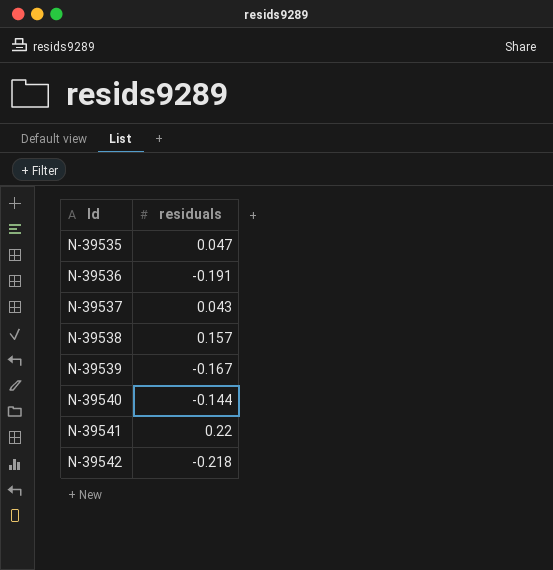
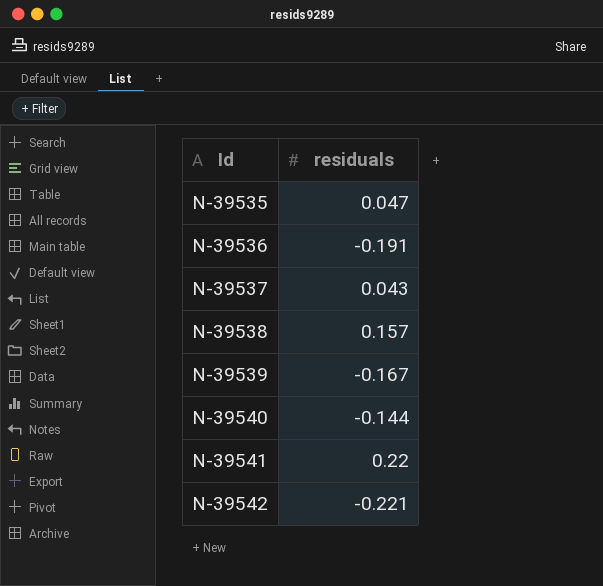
N-39542 | residuals: -0.218 -> -0.221

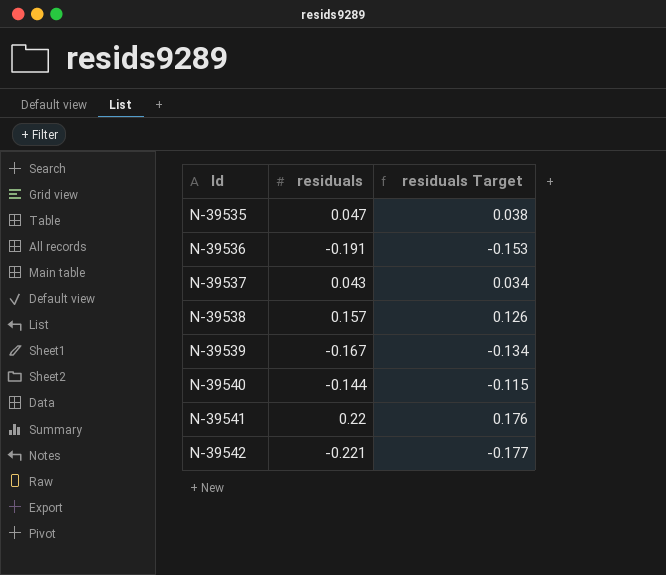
column residuals Target | formula: none -> [residuals] * 0.8

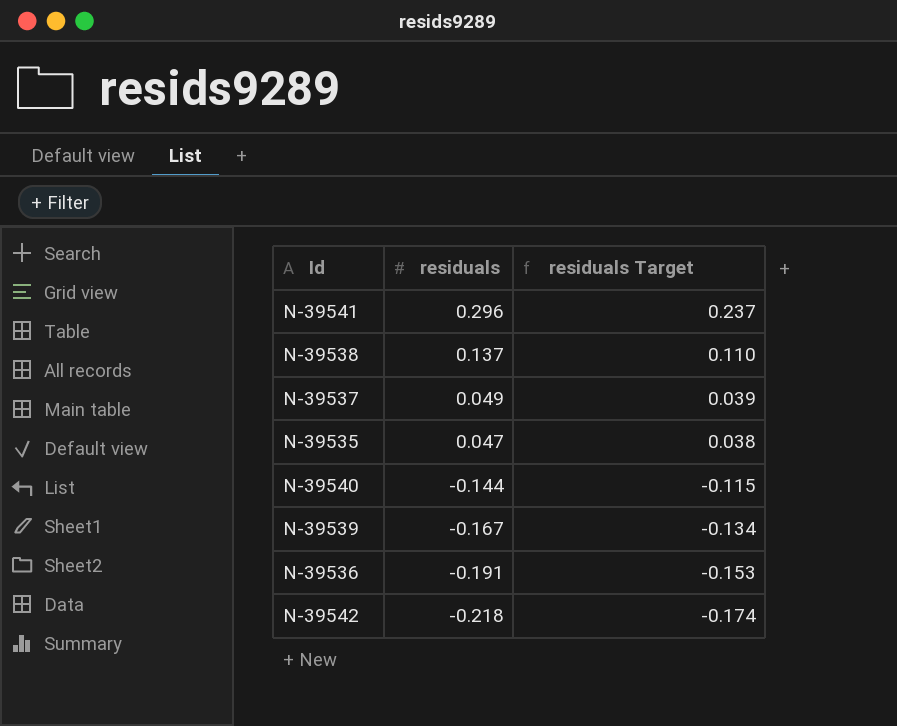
row order: Id ascending -> residuals descending
N-39541 | residuals: 0.22 -> 0.296
N-39541 | residuals Target: 0.176 -> 0.237
N-39538 | residuals: 0.157 -> 0.137
N-39538 | residuals Target: 0.126 -> 0.110
N-39537 | residuals: 0.043 -> 0.049
N-39537 | residuals Target: 0.034 -> 0.039
N-39542 | residuals: -0.221 -> -0.218
N-39542 | residuals Target: -0.177 -> -0.174

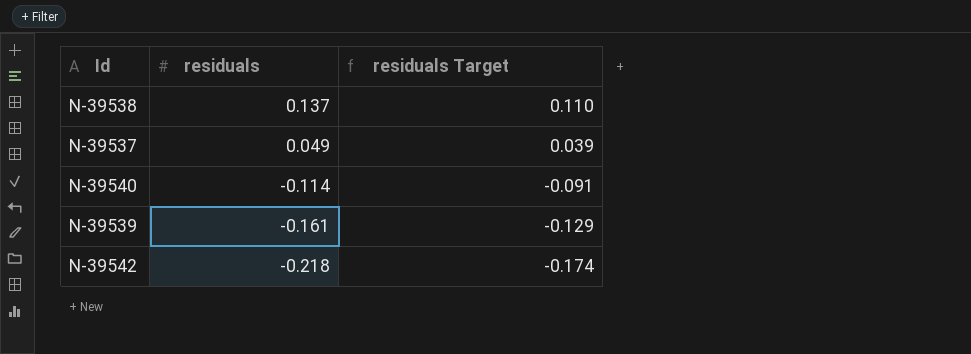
row N-39541: 0.296 | 0.237 -> none
row N-39535: 0.047 | 0.038 -> none
row N-39536: -0.191 | -0.153 -> none
N-39540 | residuals: -0.144 -> -0.114
N-39540 | residuals Target: -0.115 -> -0.091
N-39539 | residuals: -0.167 -> -0.161
N-39539 | residuals Target: -0.134 -> -0.129

